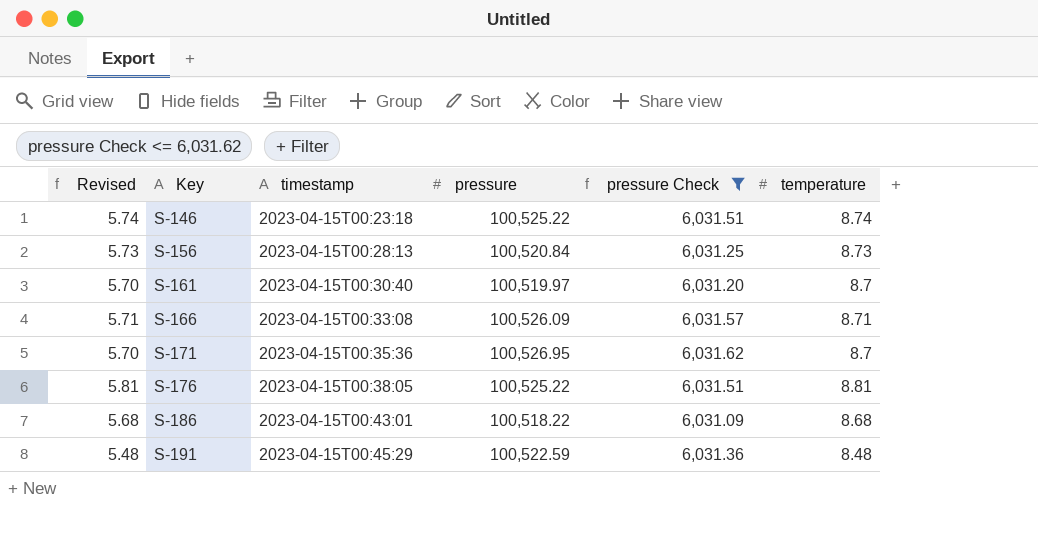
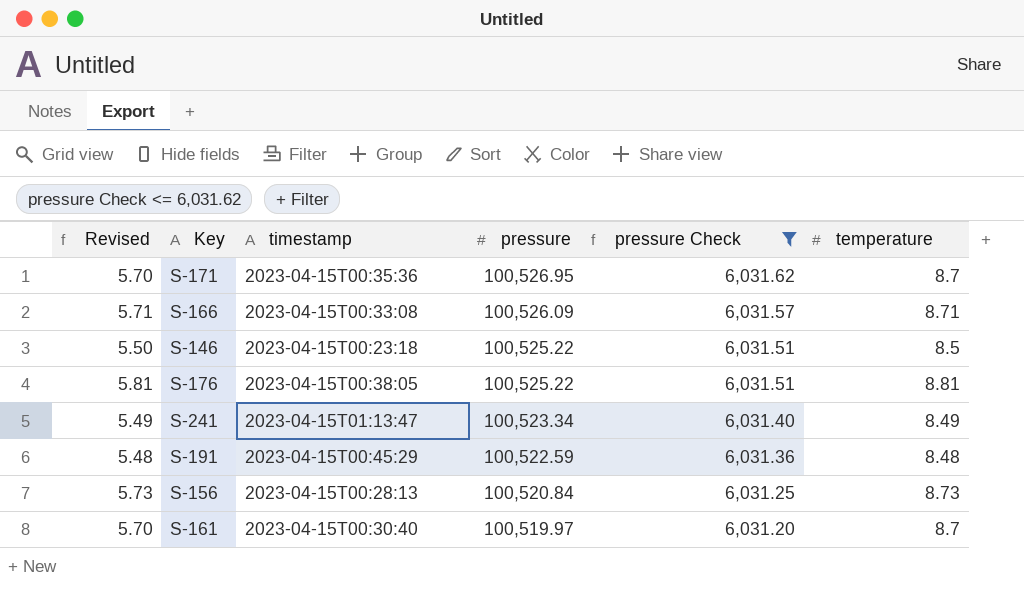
row order: Key ascending -> pressure descending
row S-186: 5.68 | 2023-04-15T00:43:01 | 100,518.22 | 6,031.09 | 8.68 -> none
S-146 | Revised: 5.74 -> 5.50
S-146 | temperature: 8.74 -> 8.5
row S-241: none -> 5.49 | 2023-04-15T01:13:47 | 100,523.34 | 6,031.40 | 8.49

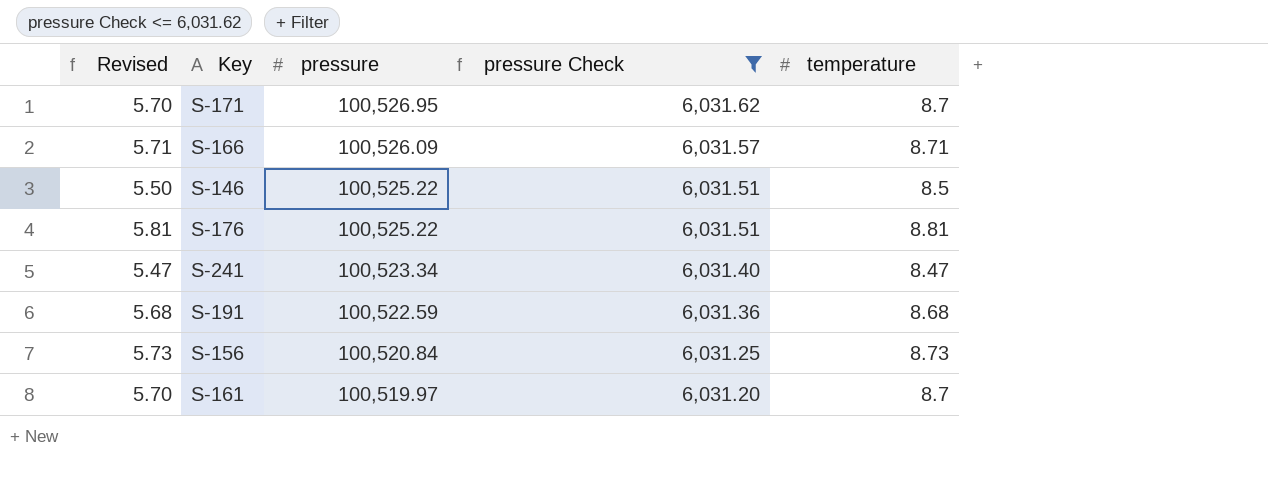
column timestamp | position: 3 -> none
S-241 | Revised: 5.49 -> 5.47
S-241 | temperature: 8.49 -> 8.47
S-191 | Revised: 5.48 -> 5.68
S-191 | temperature: 8.48 -> 8.68

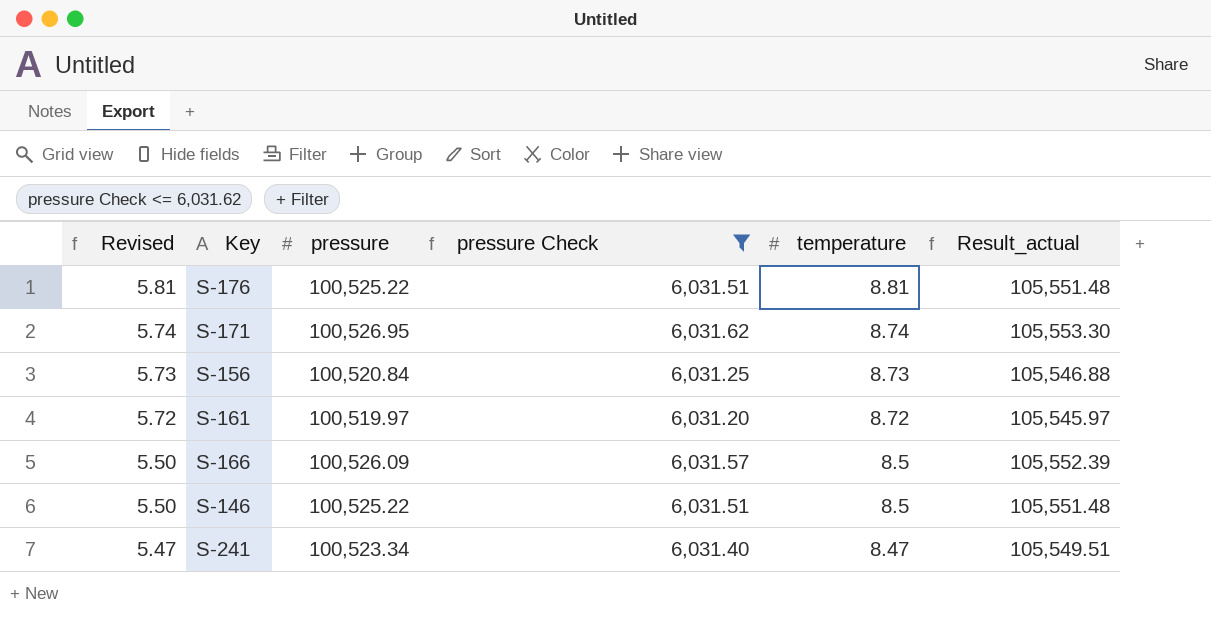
row order: pressure descending -> Revised descending
column Result_actual | formula: none -> [pressure] * 1.05
row S-191: 5.68 | 100,522.59 | 6,031.36 | 8.68 -> none
S-171 | Revised: 5.70 -> 5.74
S-171 | temperature: 8.7 -> 8.74
S-161 | Revised: 5.70 -> 5.72
S-161 | temperature: 8.7 -> 8.72
S-166 | Revised: 5.71 -> 5.50
S-166 | temperature: 8.71 -> 8.5

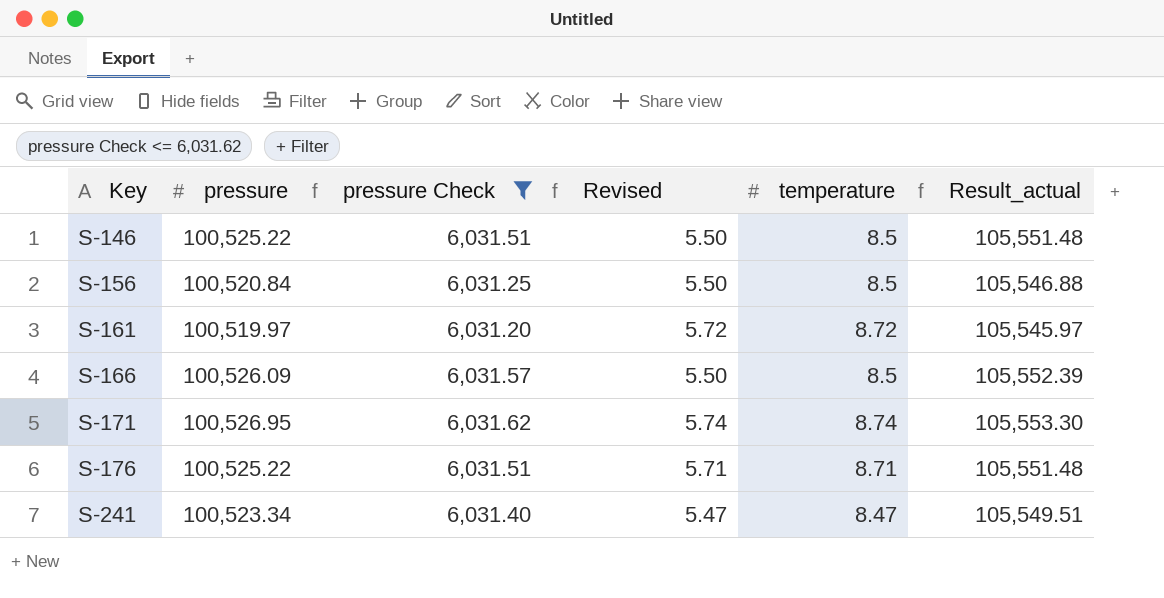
row order: Revised descending -> Key ascending
column Revised | position: 1 -> 4
S-156 | Revised: 5.73 -> 5.50
S-156 | temperature: 8.73 -> 8.5
S-176 | Revised: 5.81 -> 5.71
S-176 | temperature: 8.81 -> 8.71

